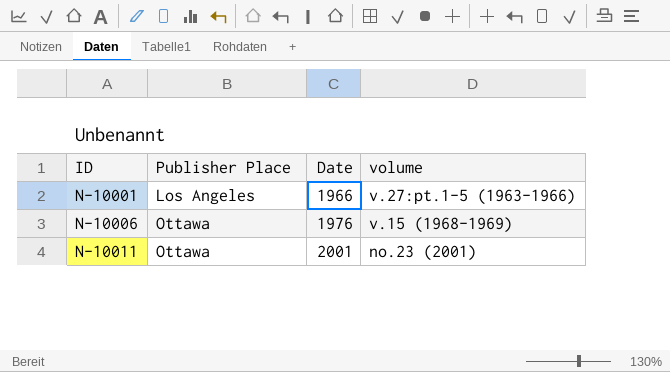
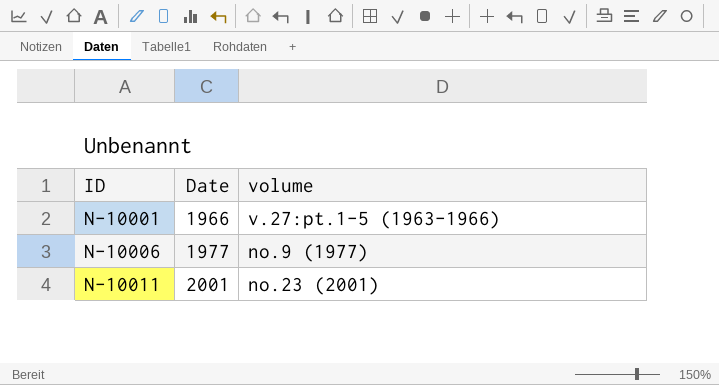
column Publisher Place | position: 2 -> none
N-10006 | Date: 1976 -> 1977
N-10006 | volume: v.15 (1968-1969) -> no.9 (1977)

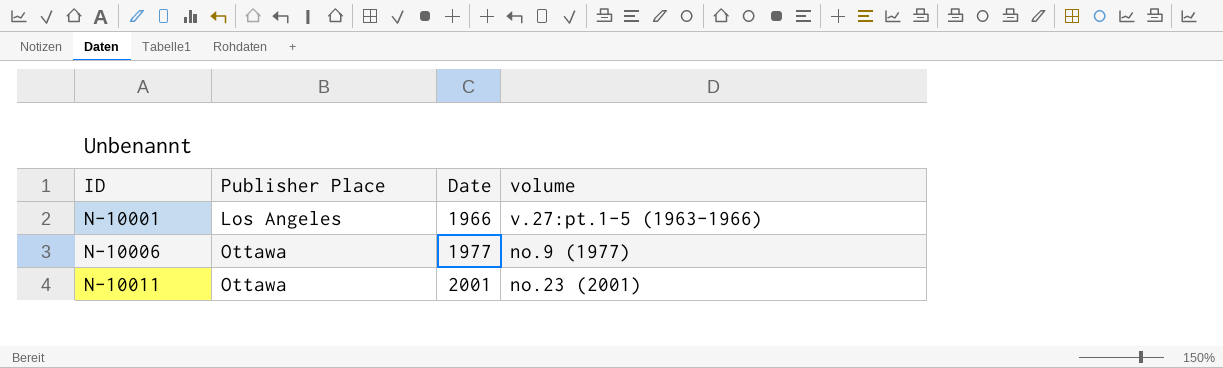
column Publisher Place | position: none -> 2

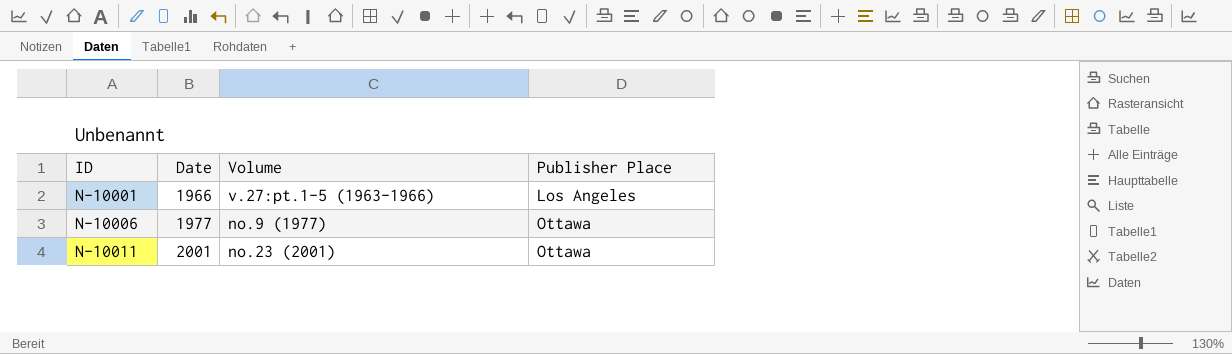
column name: volume -> Volume
column Publisher Place | position: 2 -> 4

